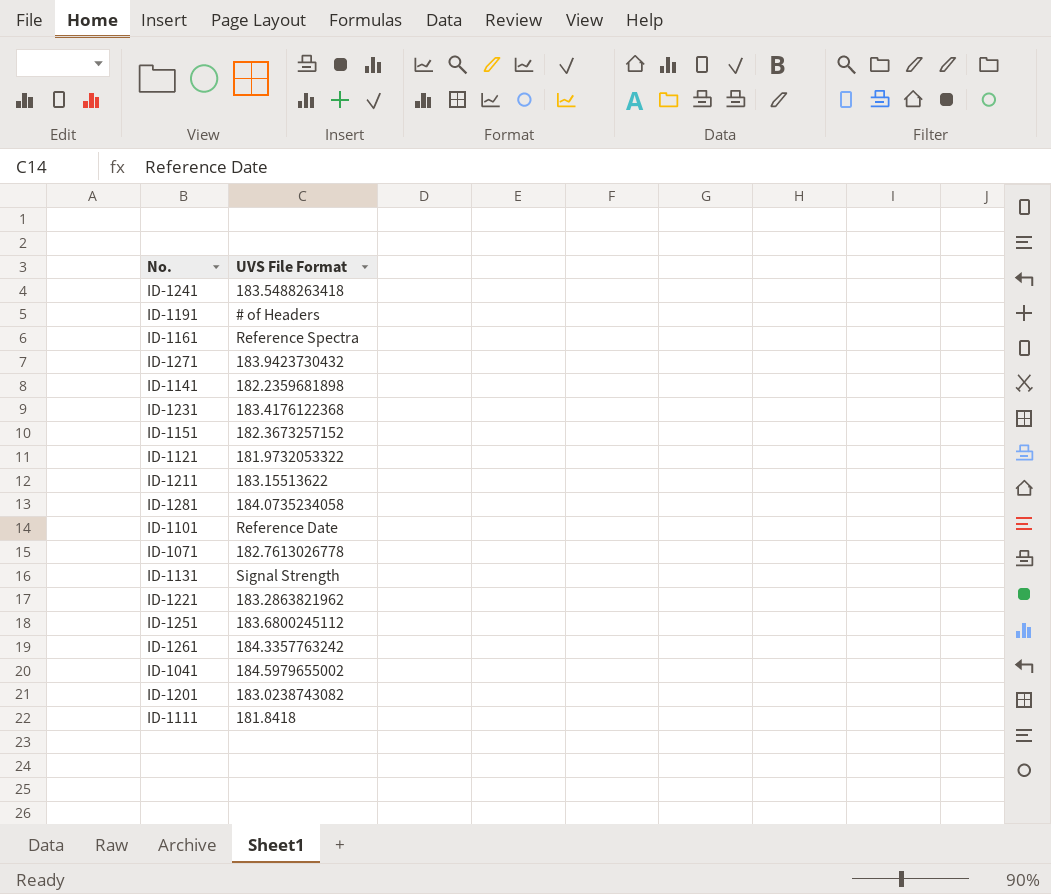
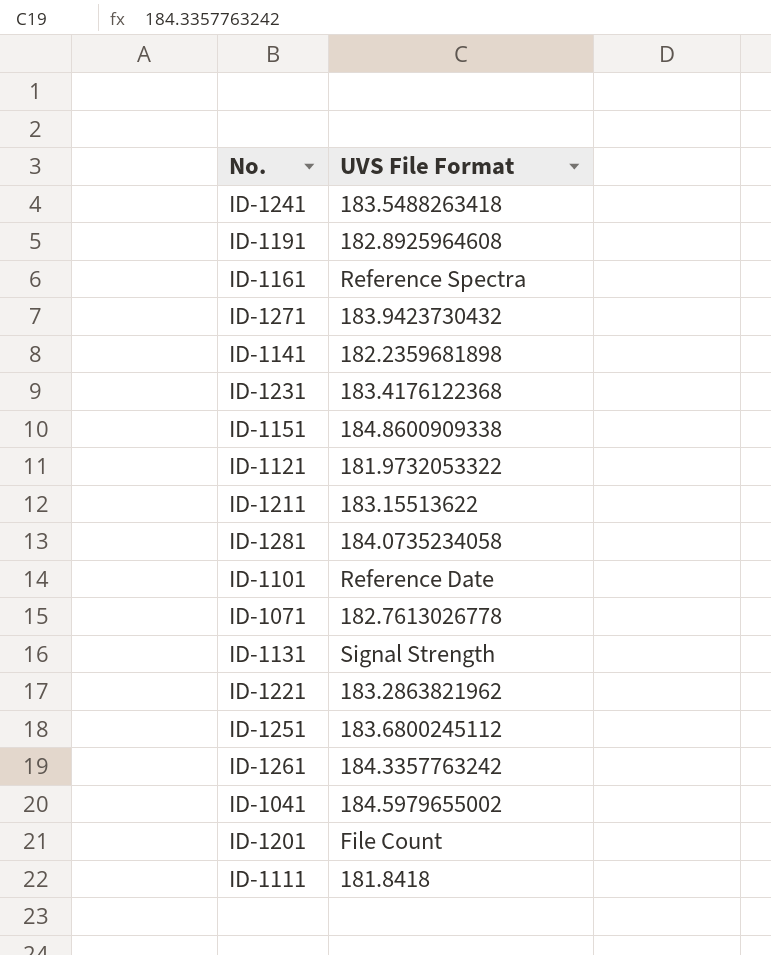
ID-1191 | UVS File Format: # of Headers -> 182.8925964608
ID-1151 | UVS File Format: 182.3673257152 -> 184.8600909338
ID-1201 | UVS File Format: 183.0238743082 -> File Count

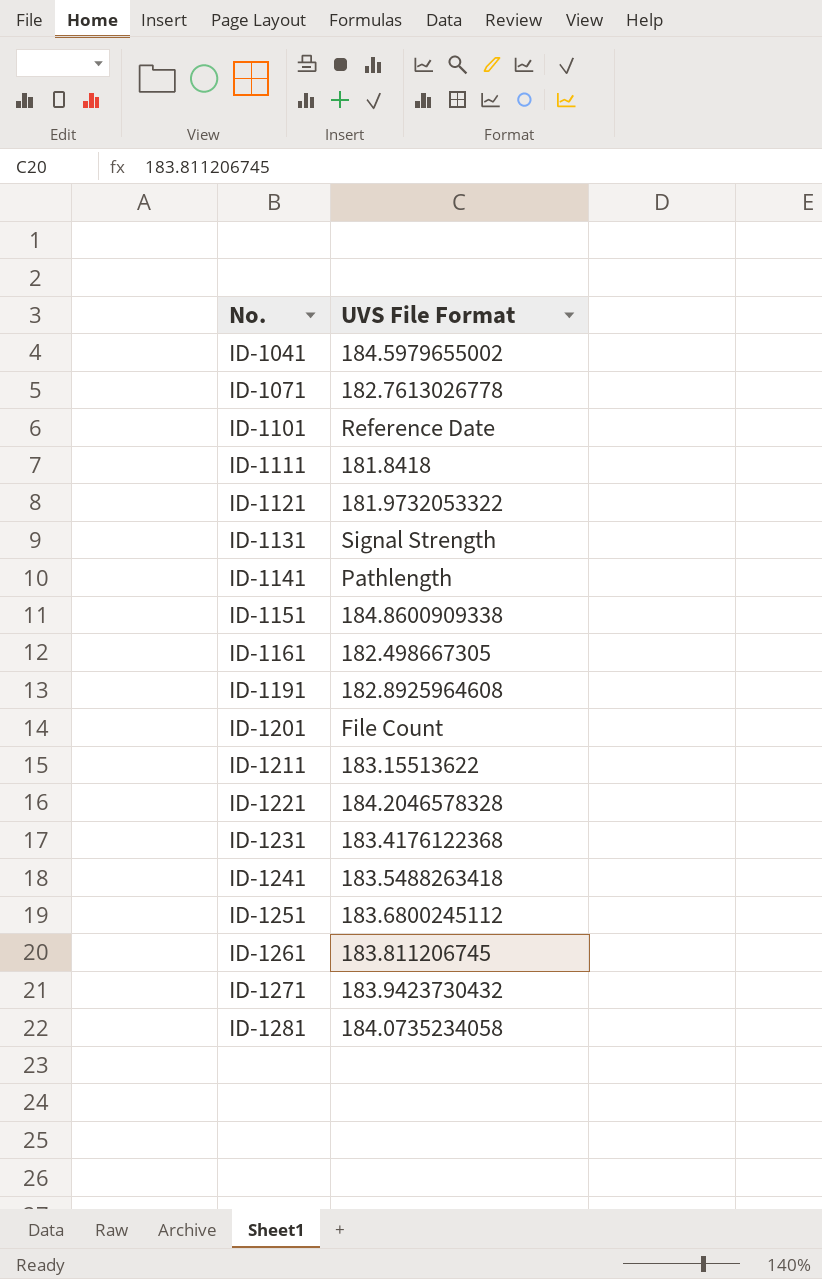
row order: none -> No. ascending
ID-1141 | UVS File Format: 182.2359681898 -> Pathlength
ID-1161 | UVS File Format: Reference Spectra -> 182.498667305
ID-1221 | UVS File Format: 183.2863821962 -> 184.2046578328
ID-1261 | UVS File Format: 184.3357763242 -> 183.811206745

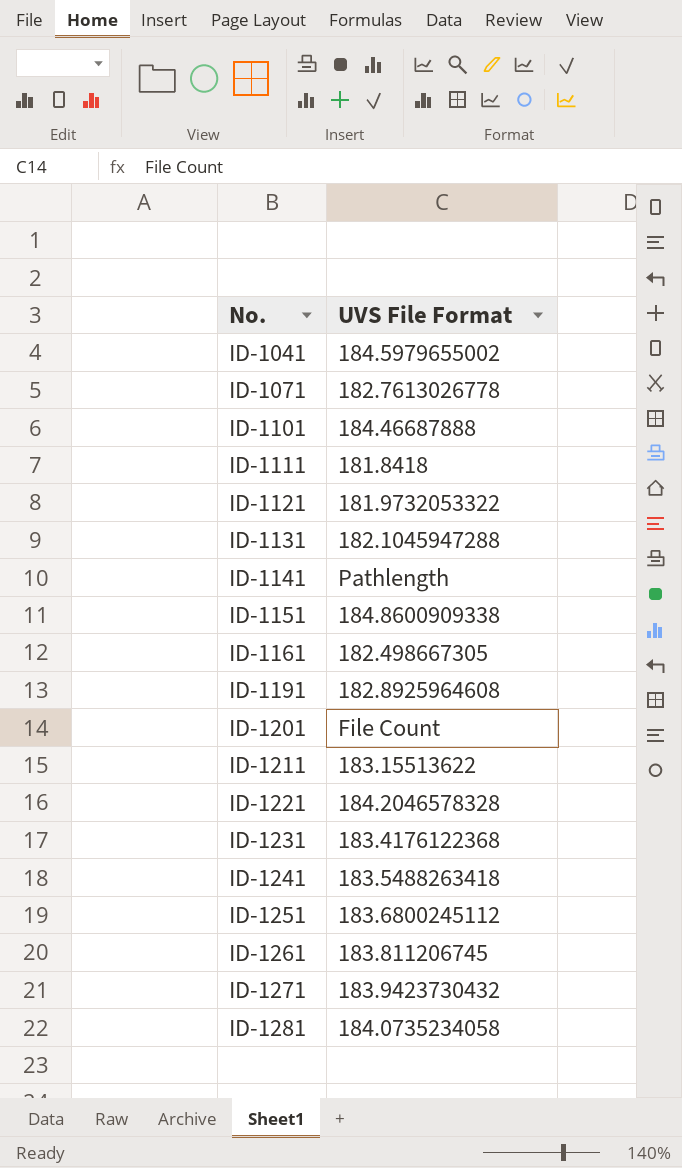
ID-1101 | UVS File Format: Reference Date -> 184.46687888
ID-1131 | UVS File Format: Signal Strength -> 182.1045947288

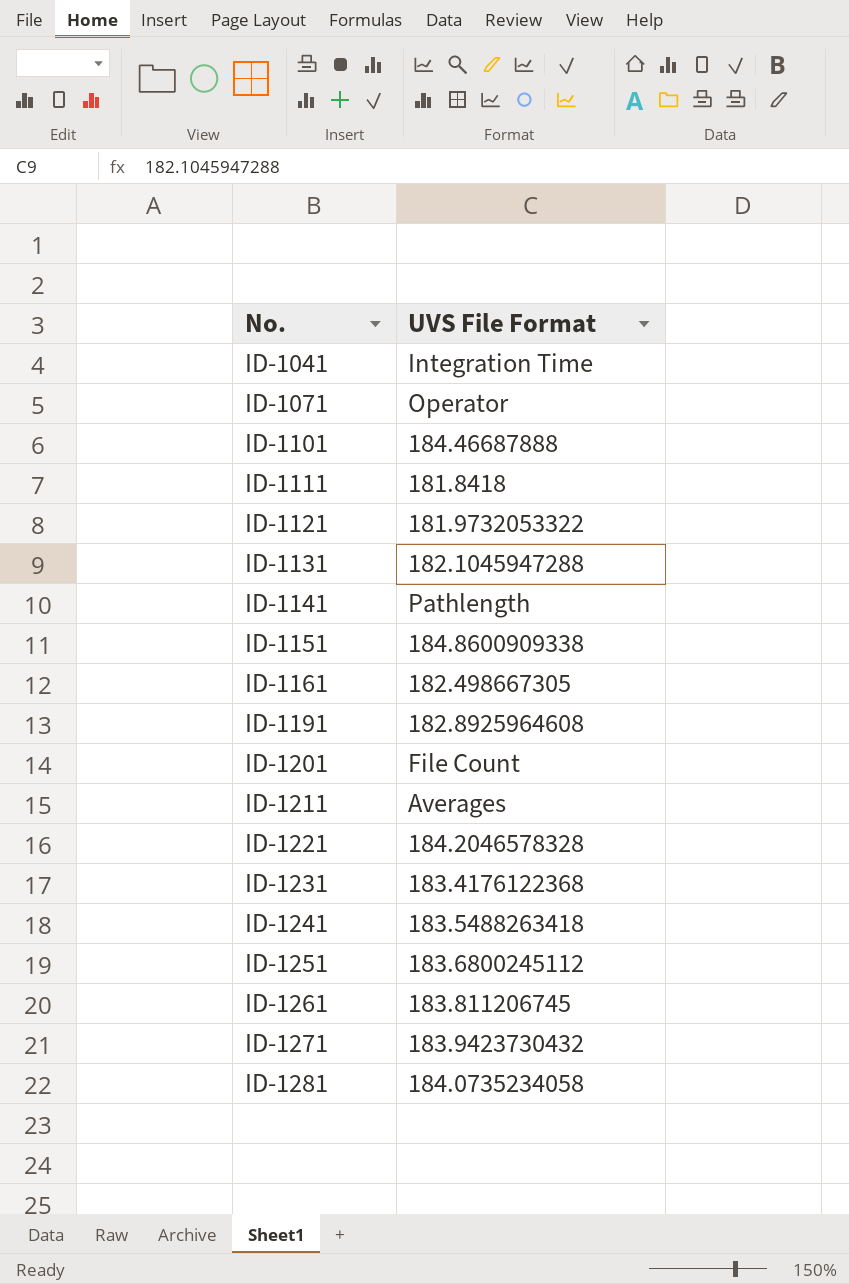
ID-1041 | UVS File Format: 184.5979655002 -> Integration Time
ID-1071 | UVS File Format: 182.7613026778 -> Operator
ID-1211 | UVS File Format: 183.15513622 -> Averages

